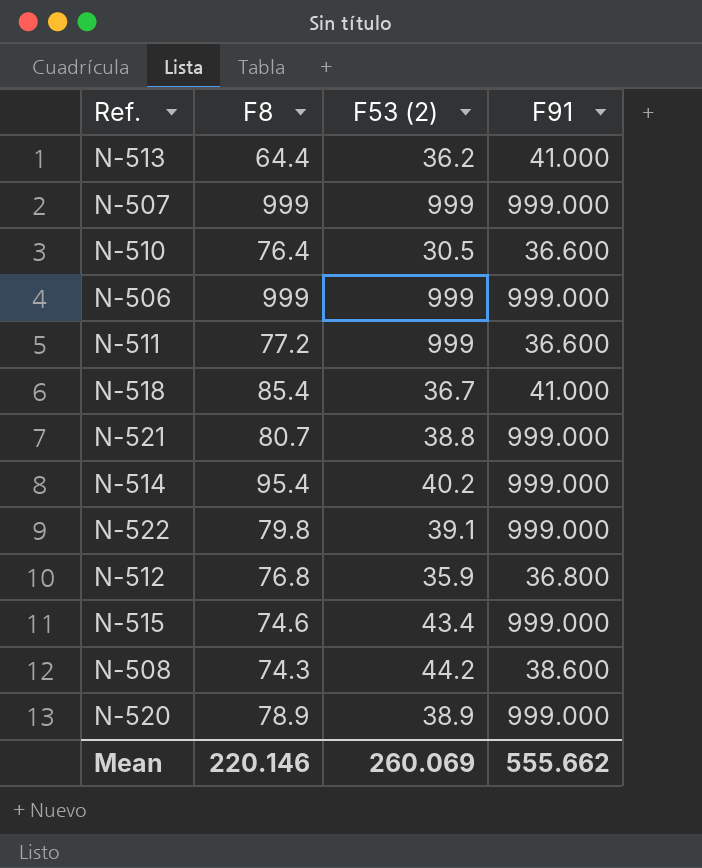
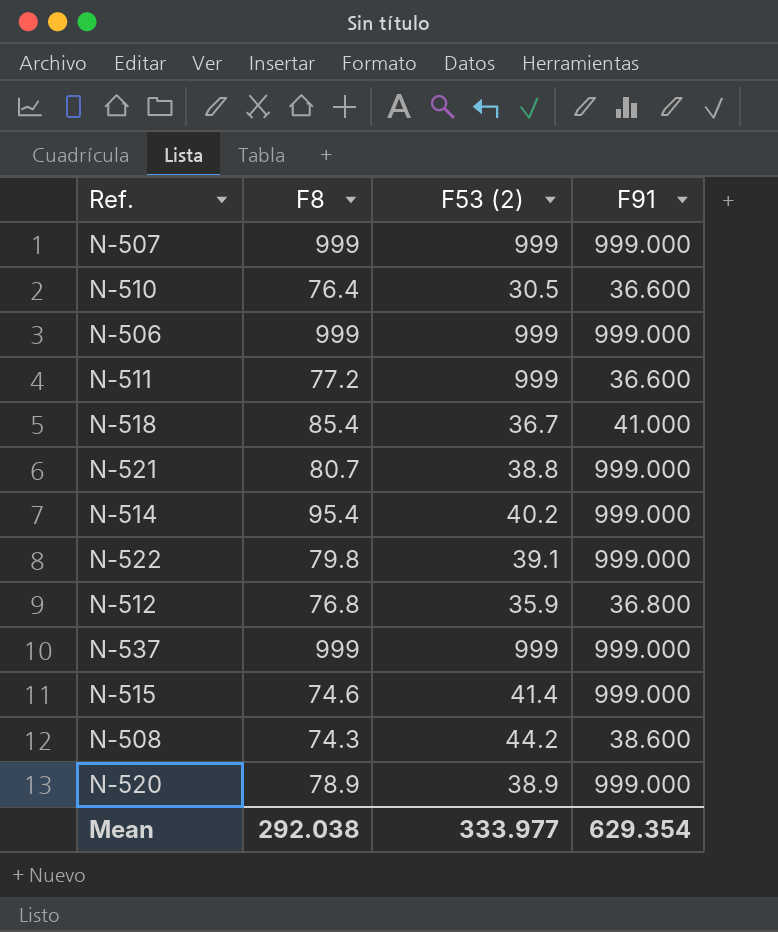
row N-513: 64.4 | 36.2 | 41.000 -> none
row N-537: none -> 999 | 999 | 999.000
N-515 | F53 (2): 43.4 -> 41.4
Mean | F8: 220.146 -> 292.038
Mean | F53 (2): 260.069 -> 333.977
Mean | F91: 555.662 -> 629.354

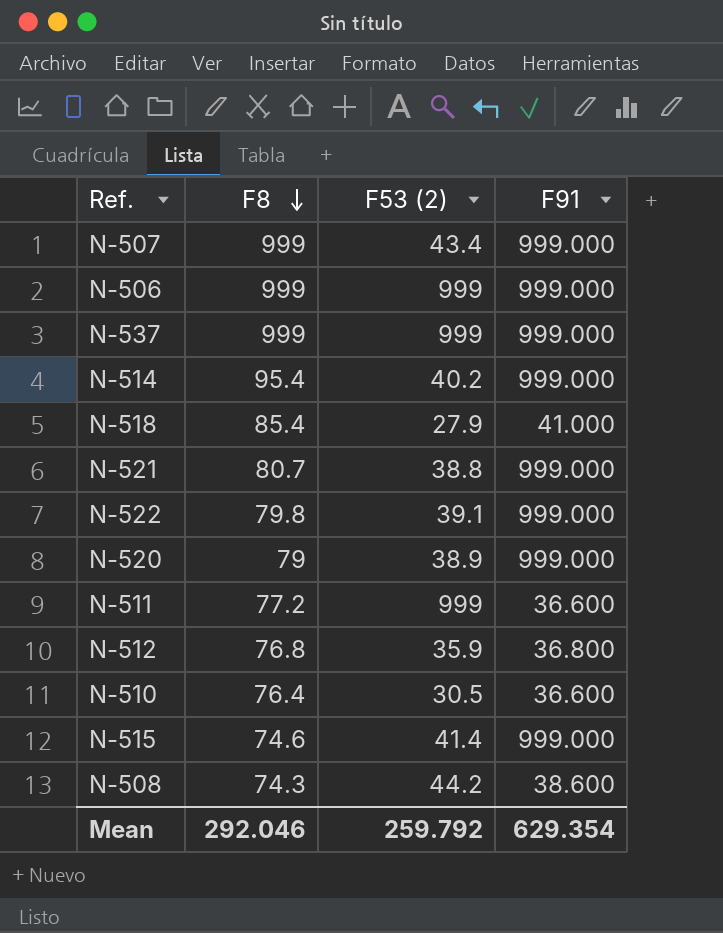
row order: none -> F8 descending
N-507 | F53 (2): 999 -> 43.4
N-518 | F53 (2): 36.7 -> 27.9
N-520 | F8: 78.9 -> 79
Mean | F8: 292.038 -> 292.046
Mean | F53 (2): 333.977 -> 259.792

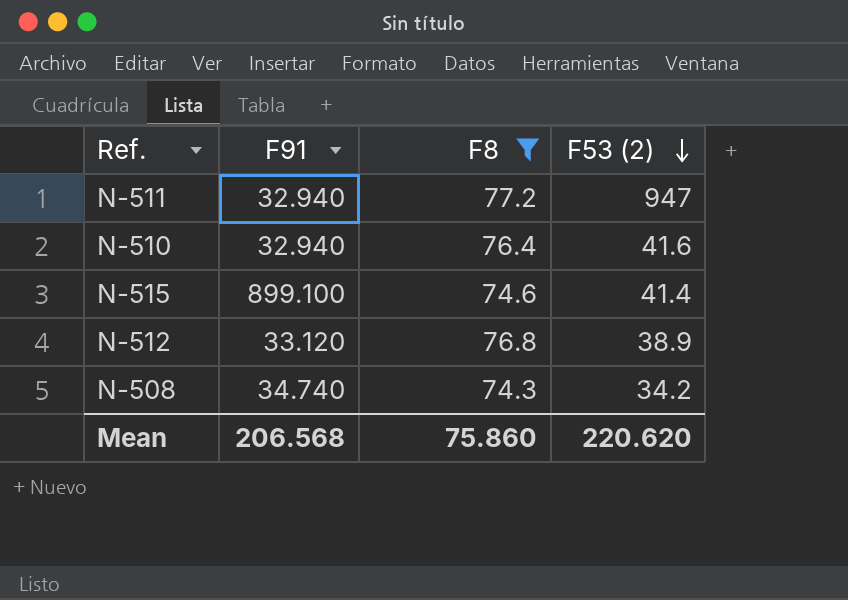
filter: none -> F8 <= 77.2
row order: F8 descending -> F53 (2) descending
column F91 | position: 4 -> 2
N-511 | F91: 36.600 -> 32.940
N-511 | F53 (2): 999 -> 947
N-510 | F91: 36.600 -> 32.940
N-510 | F53 (2): 30.5 -> 41.6
N-515 | F91: 999.000 -> 899.100
N-512 | F91: 36.800 -> 33.120
N-512 | F53 (2): 35.9 -> 38.9
N-508 | F91: 38.600 -> 34.740
N-508 | F53 (2): 44.2 -> 34.2
Mean | F91: 629.354 -> 206.568
Mean | F8: 292.046 -> 75.860
Mean | F53 (2): 259.792 -> 220.620

